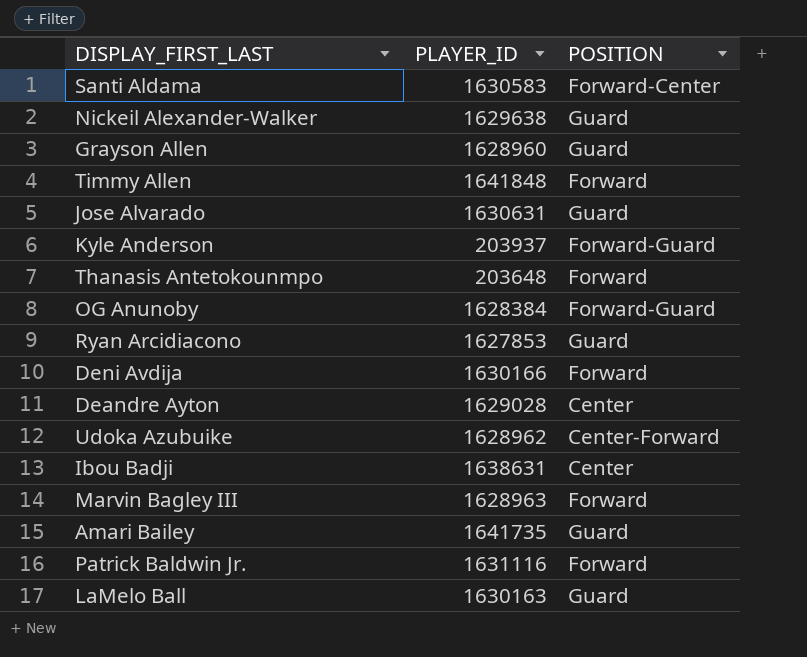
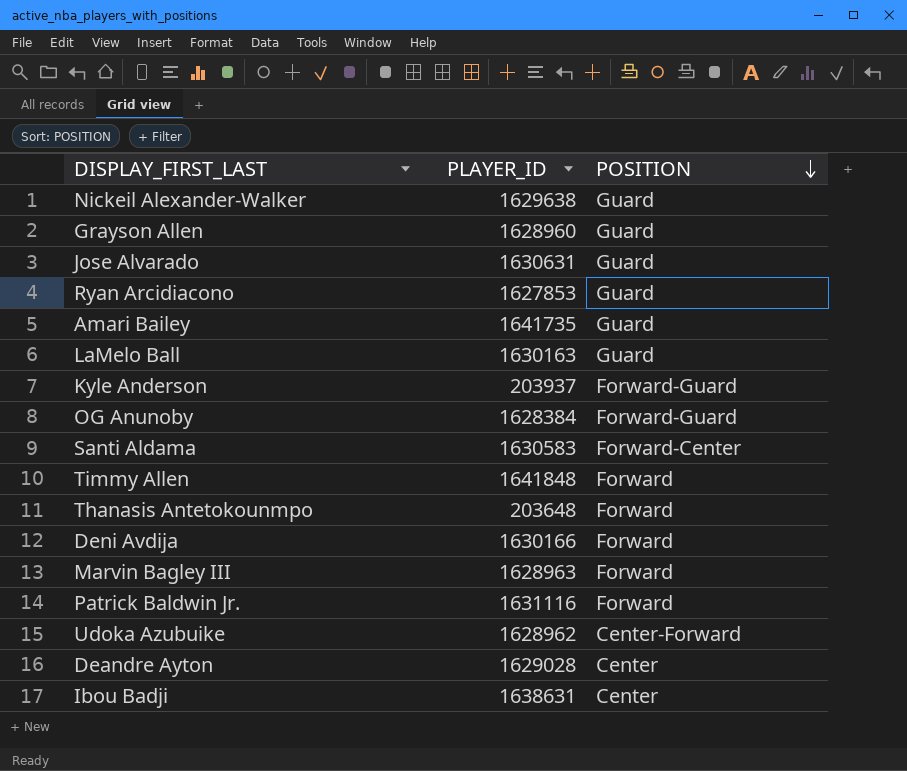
row order: none -> POSITION descending

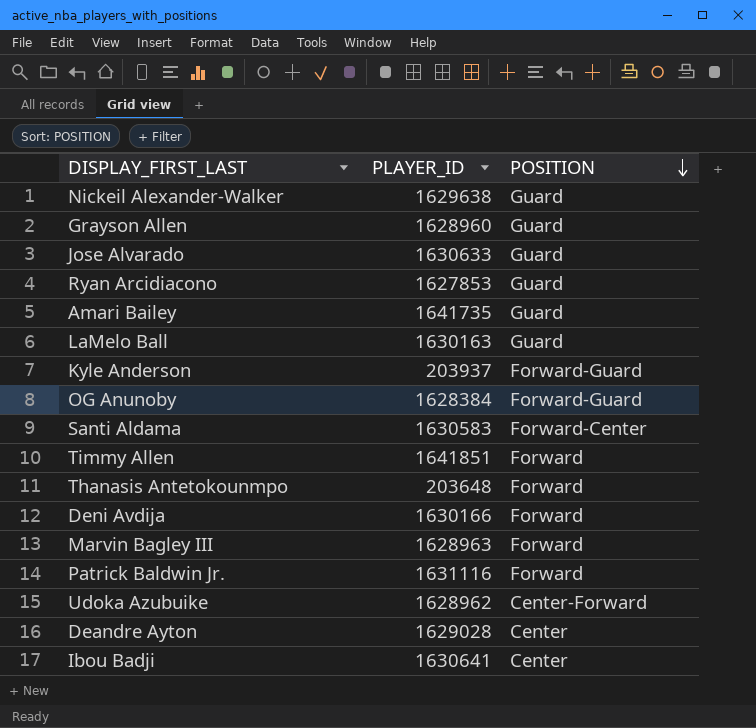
Jose Alvarado | PLAYER_ID: 1630631 -> 1630633
Timmy Allen | PLAYER_ID: 1641848 -> 1641851
Ibou Badji | PLAYER_ID: 1638631 -> 1630641

